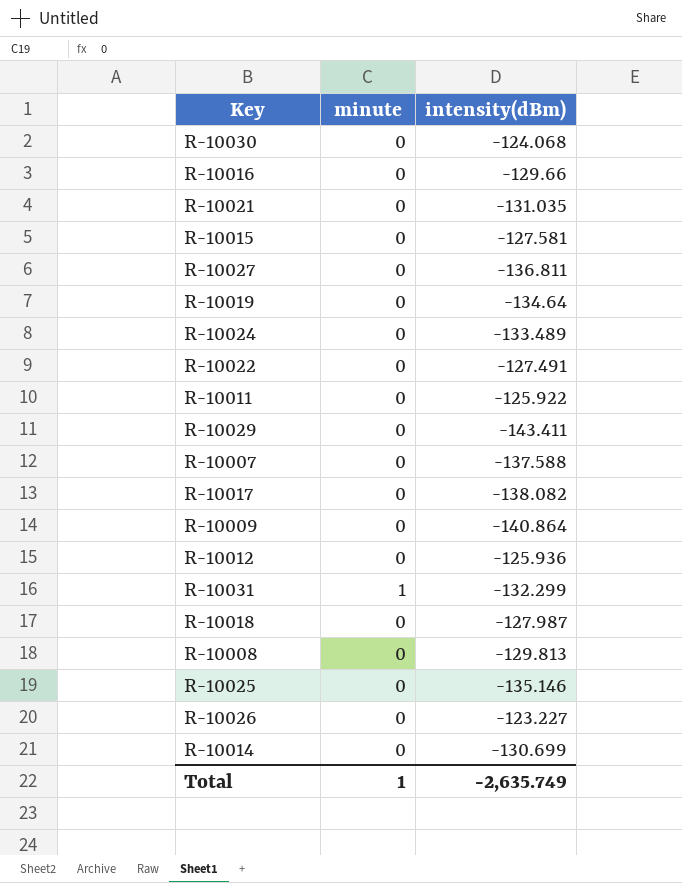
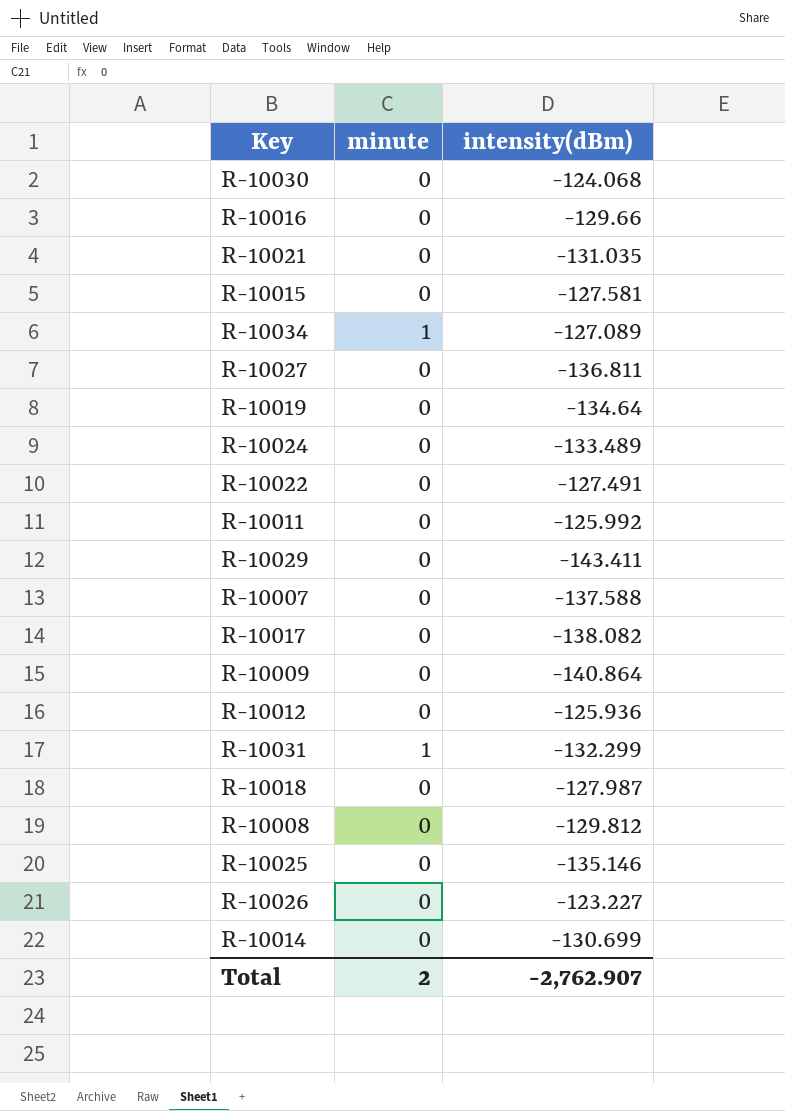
row R-10034: none -> 1 | -127.089
R-10011 | intensity(dBm): -125.922 -> -125.992
R-10008 | intensity(dBm): -129.813 -> -129.812
Total | minute: 1 -> 2
Total | intensity(dBm): -2,635.749 -> -2,762.907

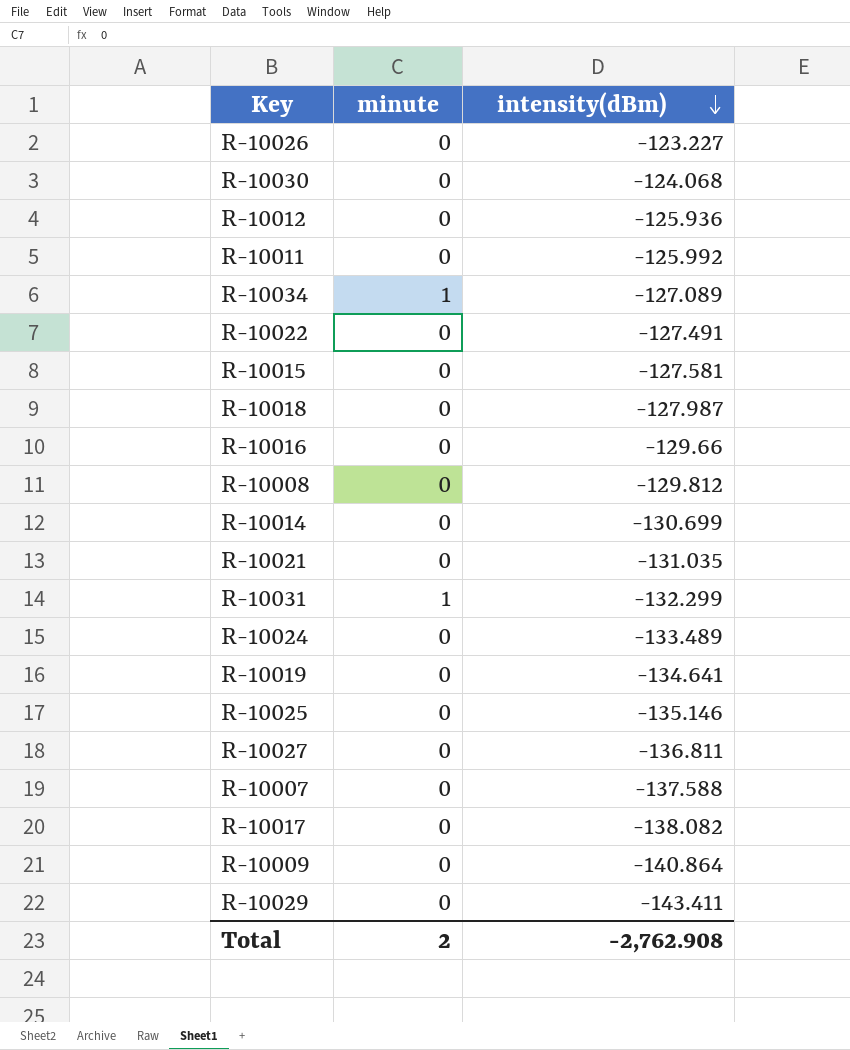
row order: none -> intensity(dBm) descending
R-10019 | intensity(dBm): -134.64 -> -134.641
Total | intensity(dBm): -2,762.907 -> -2,762.908

